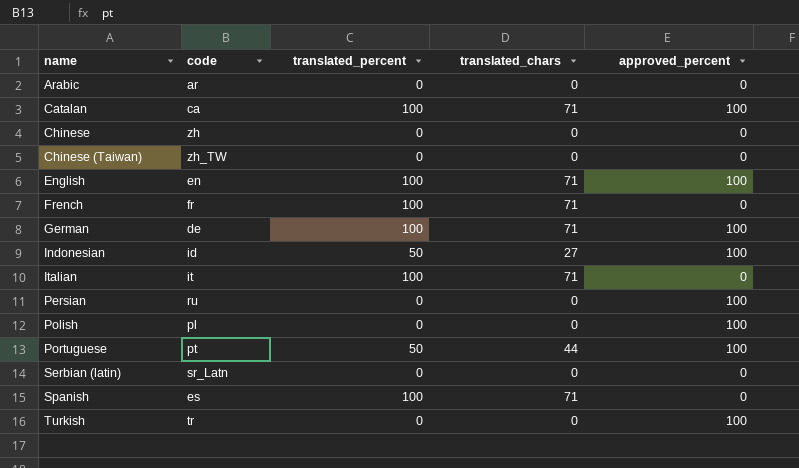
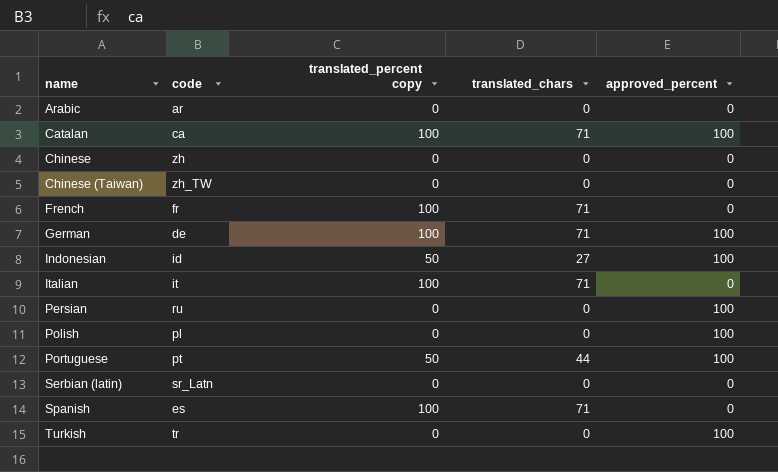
column name: translated_percent -> translated_percent copy
row English: en | 100 | 71 | 100 -> none

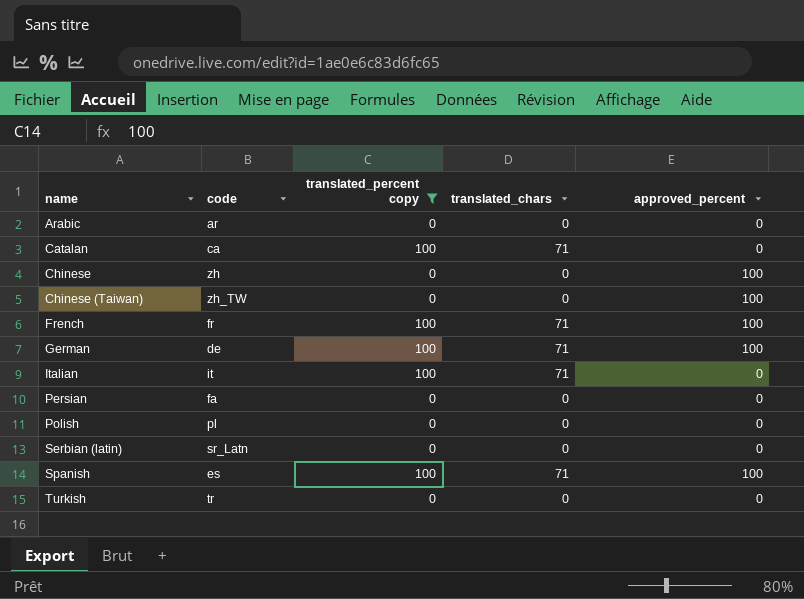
filter: none -> translated_percent copy != 50
Catalan | approved_percent: 100 -> 0
Chinese | approved_percent: 0 -> 100
Chinese (Taiwan) | approved_percent: 0 -> 100
French | approved_percent: 0 -> 100
Persian | code: ru -> fa
Persian | approved_percent: 100 -> 0
Polish | approved_percent: 100 -> 0
Spanish | approved_percent: 0 -> 100
Turkish | approved_percent: 100 -> 0

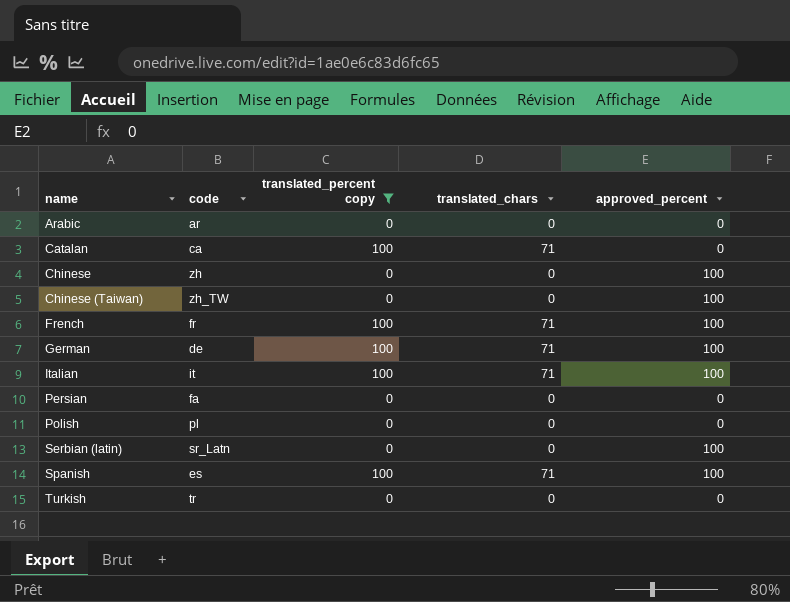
Italian | approved_percent: 0 -> 100
Serbian (latin) | approved_percent: 0 -> 100

